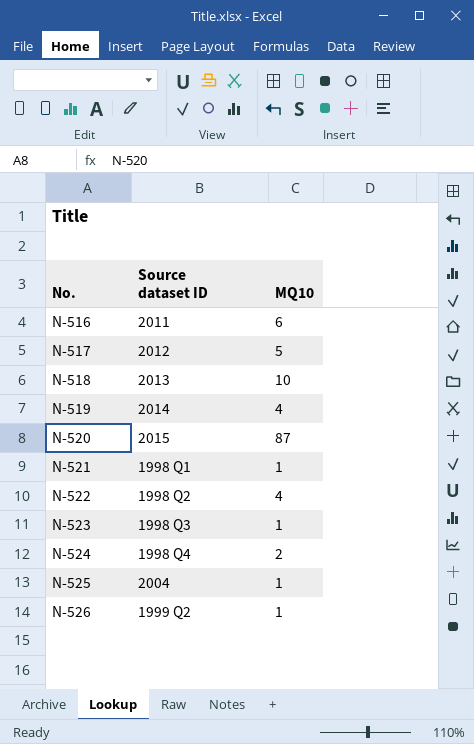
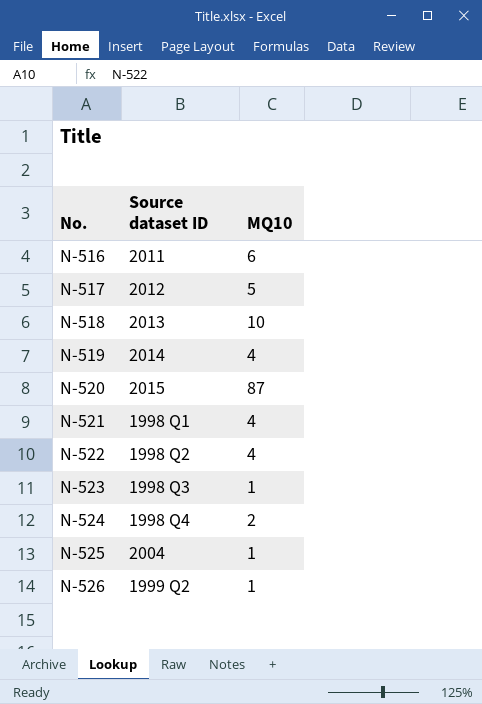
N-521 | MQ10: 1 -> 4

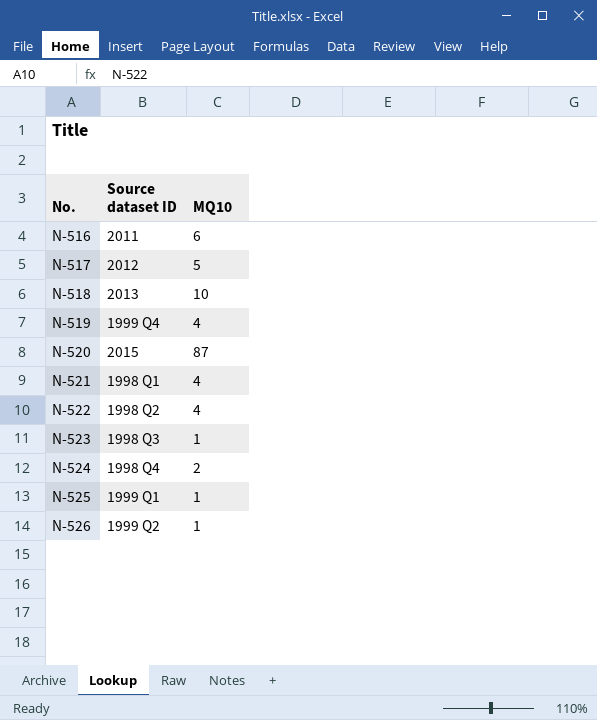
N-519 | Source dataset ID: 2014 -> 1999 Q4
N-525 | Source dataset ID: 2004 -> 1999 Q1

